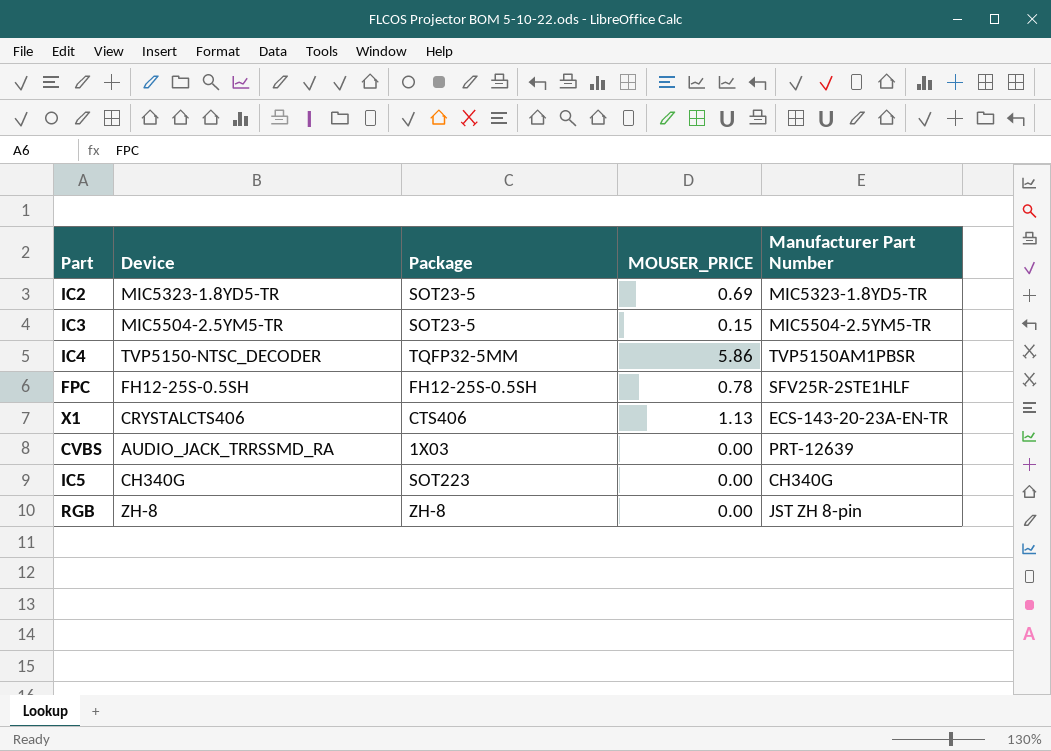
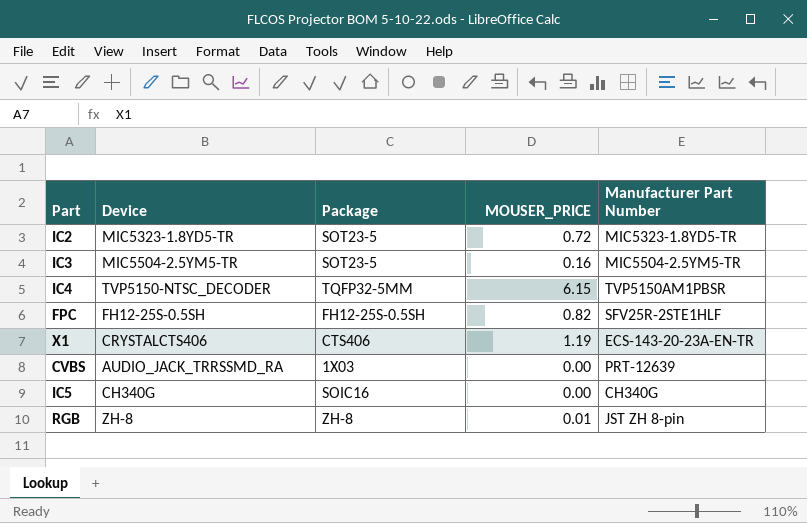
IC2 | MOUSER_PRICE: 0.69 -> 0.72
IC3 | MOUSER_PRICE: 0.15 -> 0.16
IC4 | MOUSER_PRICE: 5.86 -> 6.15
FPC | MOUSER_PRICE: 0.78 -> 0.82
X1 | MOUSER_PRICE: 1.13 -> 1.19
IC5 | Package: SOT223 -> SOIC16
RGB | MOUSER_PRICE: 0.00 -> 0.01

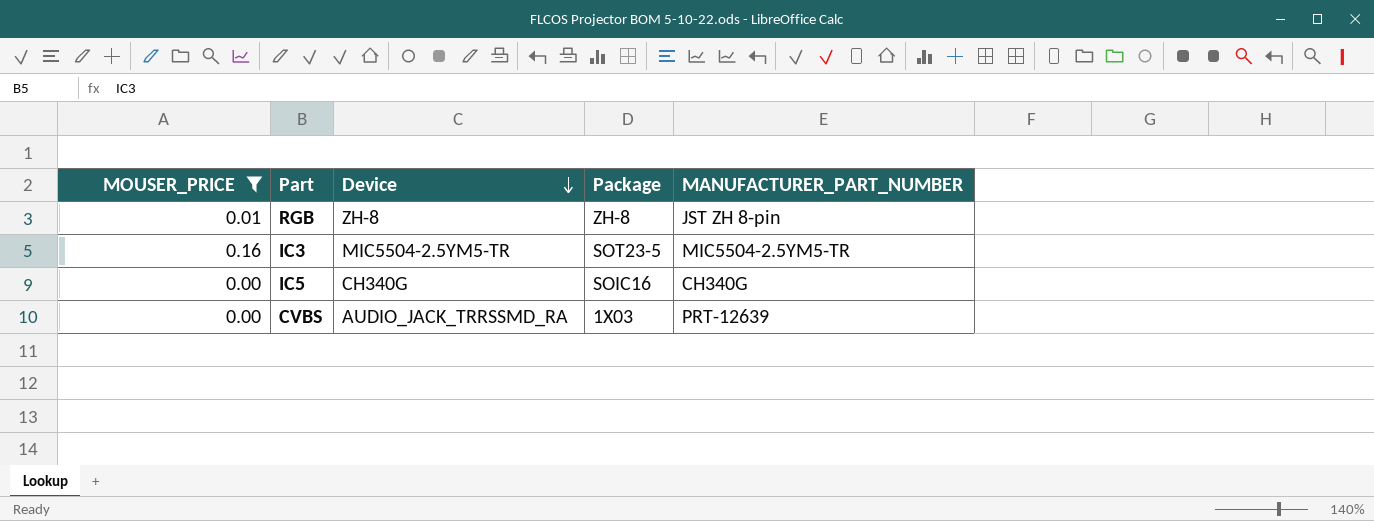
filter: none -> MOUSER_PRICE <= 0.16
row order: none -> Device descending
column MOUSER_PRICE | position: 4 -> 1
column name: Manufacturer Part Number -> MANUFACTURER_PART_NUMBER

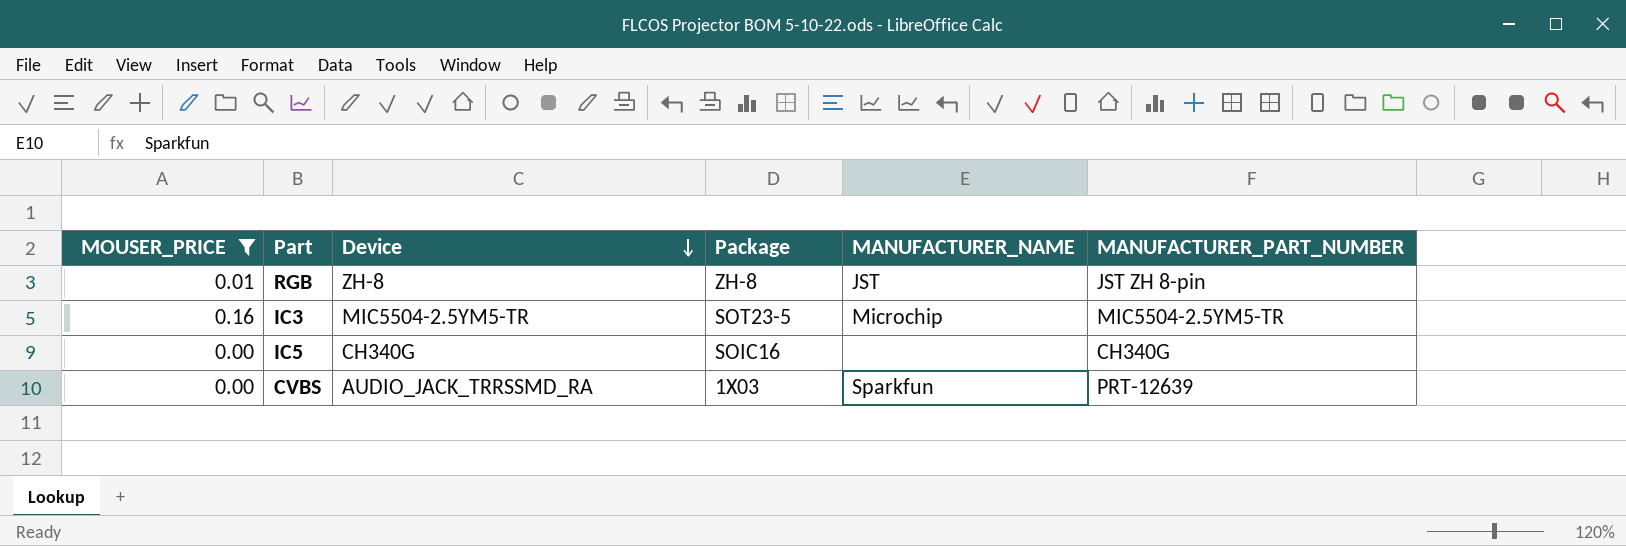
column MANUFACTURER_NAME | position: none -> 5

